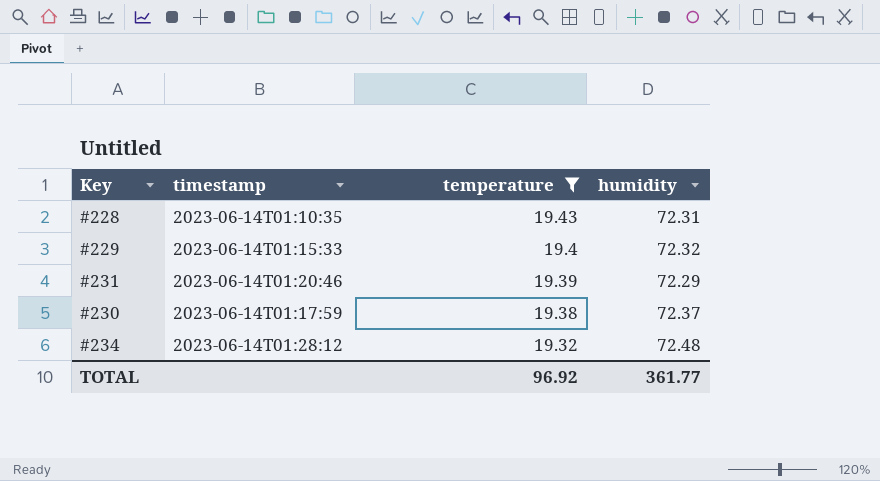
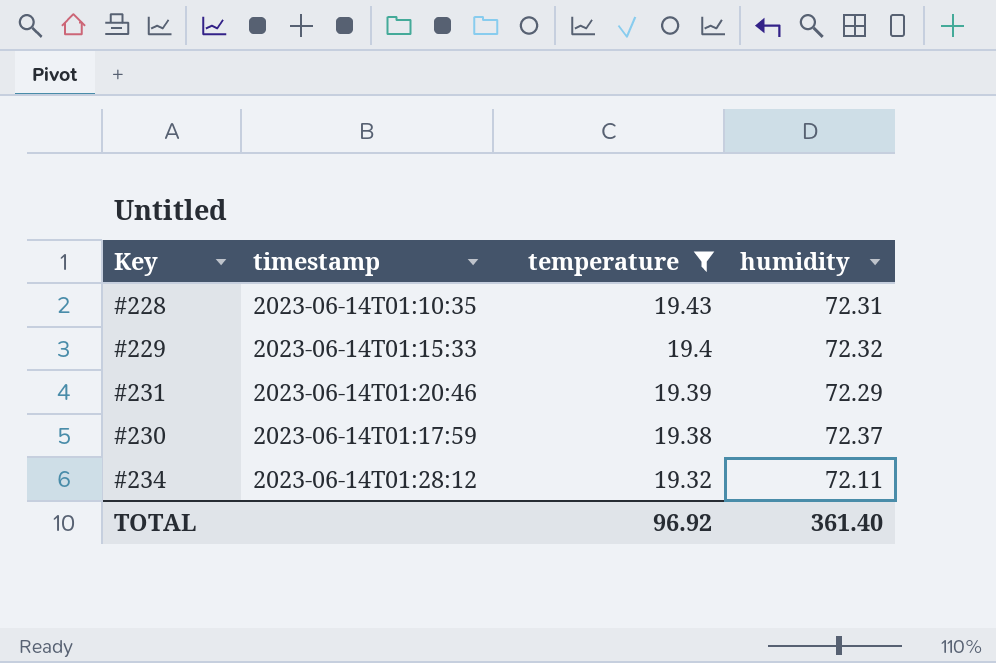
#234 | humidity: 72.48 -> 72.11
TOTAL | humidity: 361.77 -> 361.40

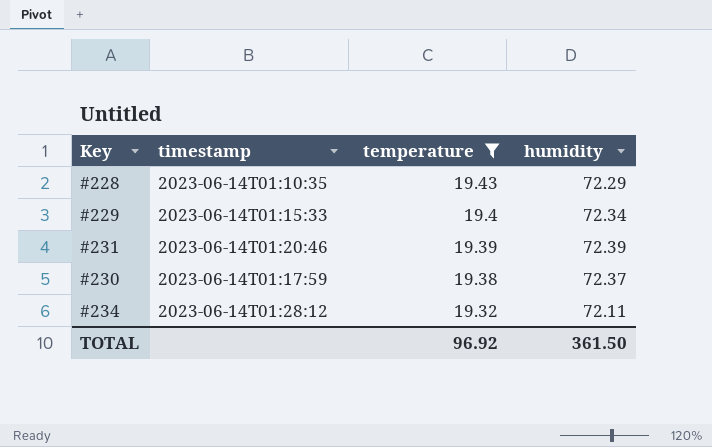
#228 | humidity: 72.31 -> 72.29
#229 | humidity: 72.32 -> 72.34
#231 | humidity: 72.29 -> 72.39
TOTAL | humidity: 361.40 -> 361.50

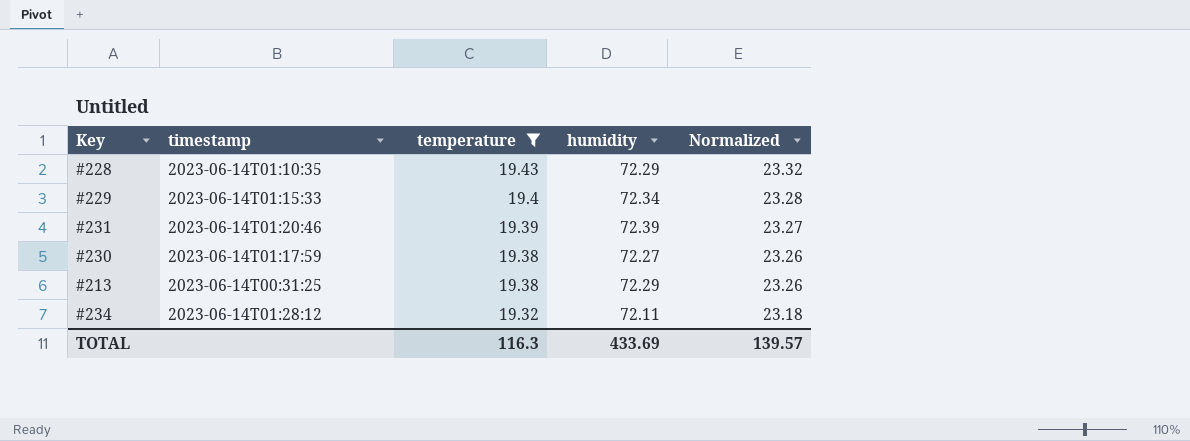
column Normalized | formula: none -> [temperature] * 1.2
#230 | humidity: 72.37 -> 72.27
row #213: none -> 2023-06-14T00:31:25 | 19.38 | 72.29 | 23.26
TOTAL | temperature: 96.92 -> 116.3
TOTAL | humidity: 361.50 -> 433.69

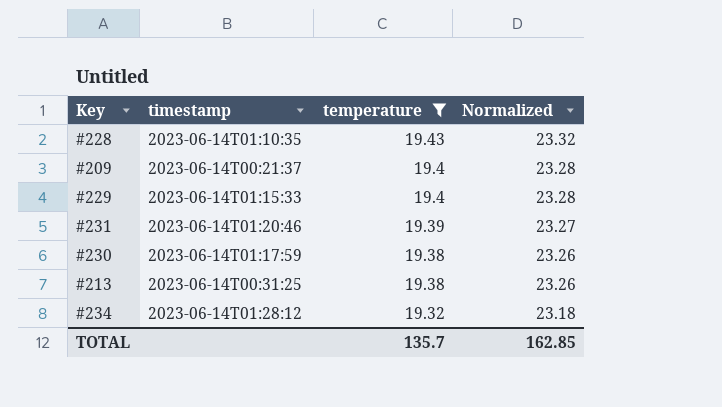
column humidity | position: 4 -> none
row #209: none -> 2023-06-14T00:21:37 | 19.4 | 23.28
TOTAL | temperature: 116.3 -> 135.7
TOTAL | Normalized: 139.57 -> 162.85

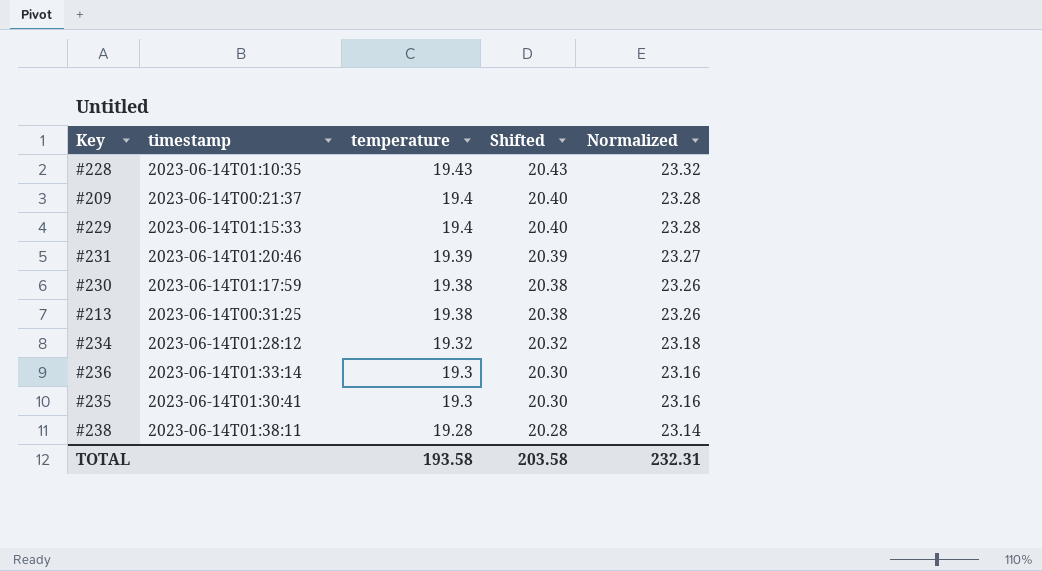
filter: temperature >= 19.32 -> none
column Shifted | formula: none -> [temperature] + 1
TOTAL | temperature: 135.7 -> 193.58
TOTAL | Normalized: 162.85 -> 232.31

